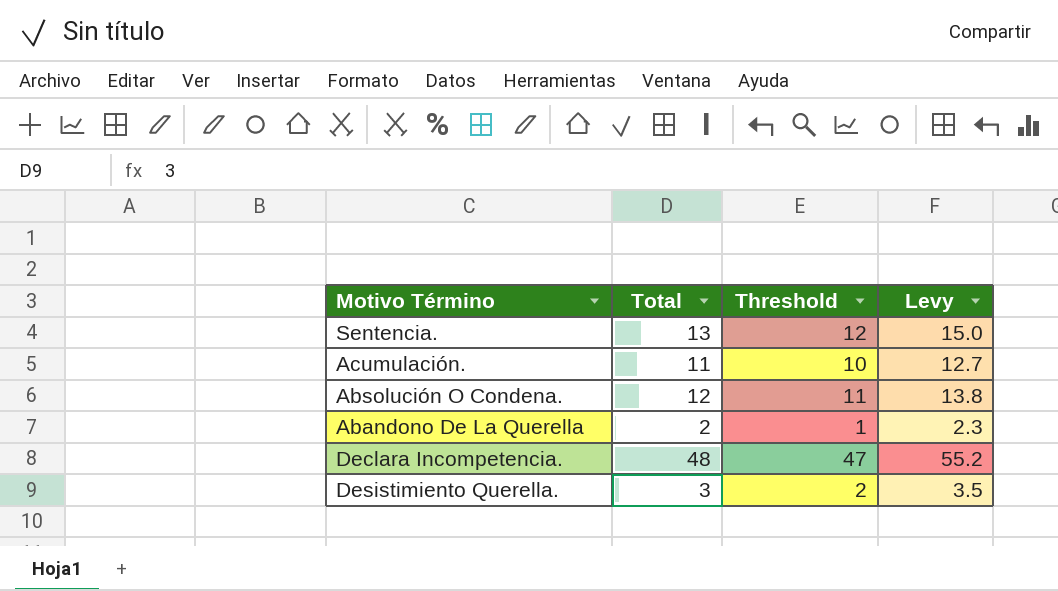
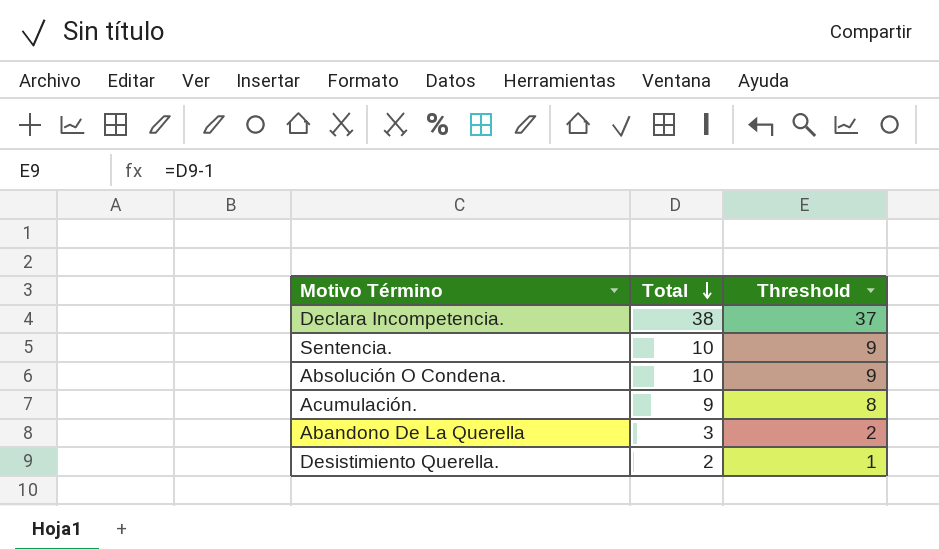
row order: none -> Total descending
column Levy | formula: [Total] * 1.15 -> none
Declara Incompetencia. | Total: 48 -> 38
Declara Incompetencia. | Threshold: 47 -> 37
Sentencia. | Total: 13 -> 10
Sentencia. | Threshold: 12 -> 9
Absolución O Condena. | Total: 12 -> 10
Absolución O Condena. | Threshold: 11 -> 9
Acumulación. | Total: 11 -> 9
Acumulación. | Threshold: 10 -> 8
Abandono De La Querella | Total: 2 -> 3
Abandono De La Querella | Threshold: 1 -> 2
Desistimiento Querella. | Total: 3 -> 2
Desistimiento Querella. | Threshold: 2 -> 1

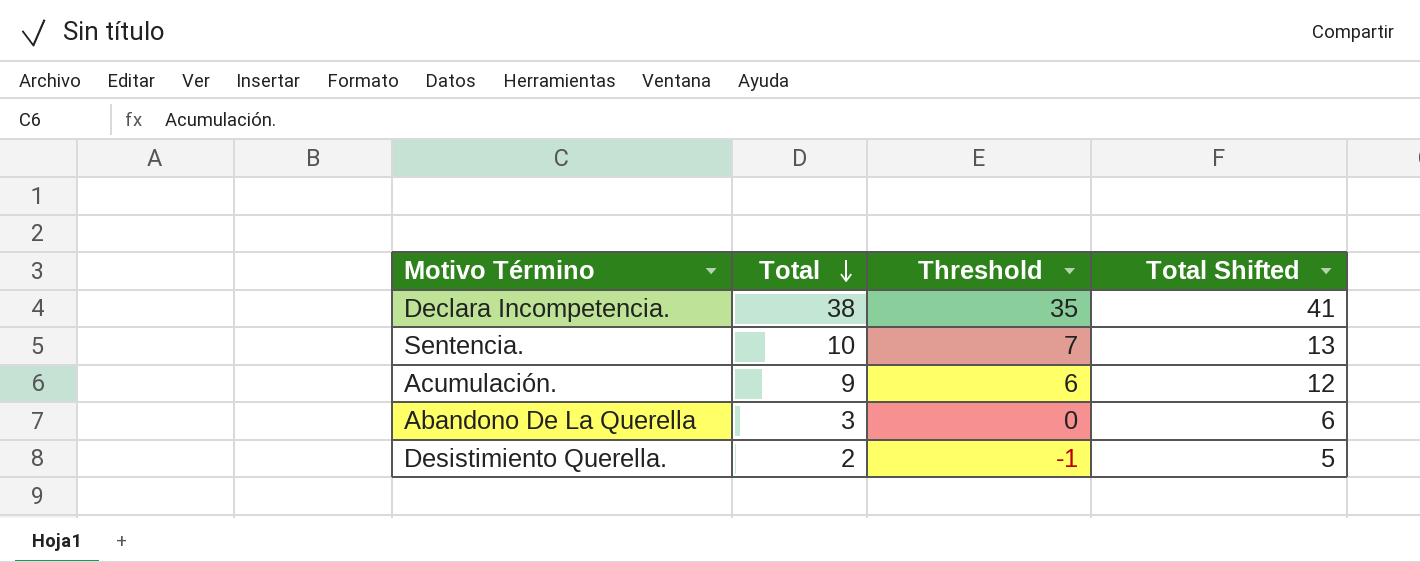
column Threshold | formula: [Total] - 1 -> [Total] - 3
column Total Shifted | formula: none -> [Total] + 3
row Absolución O Condena.: 10 | 9 -> none

